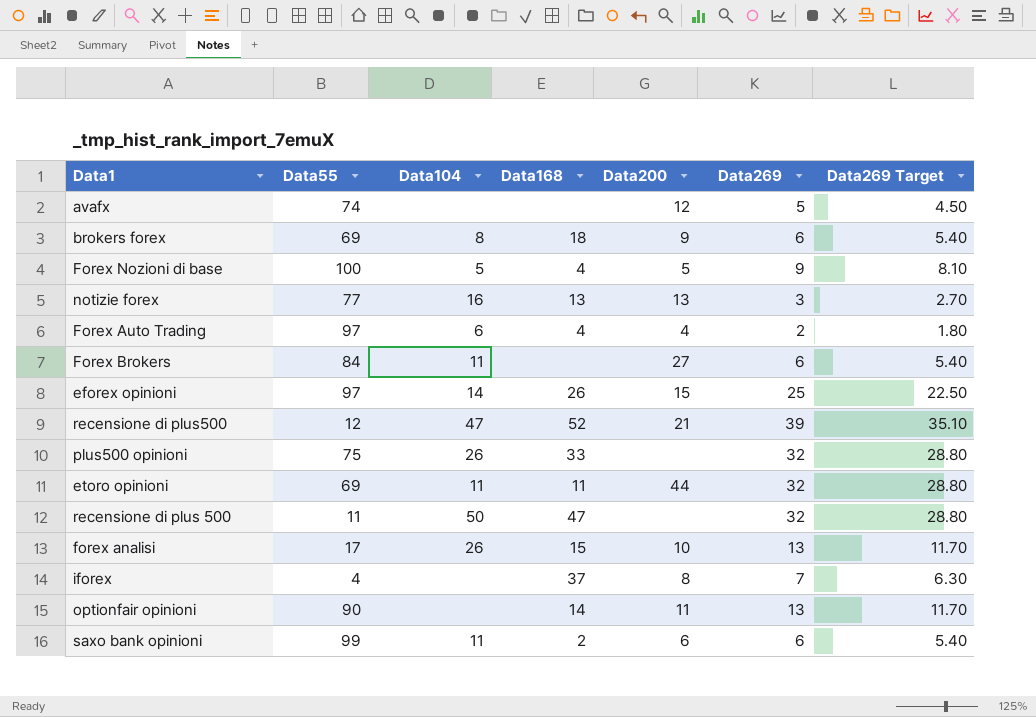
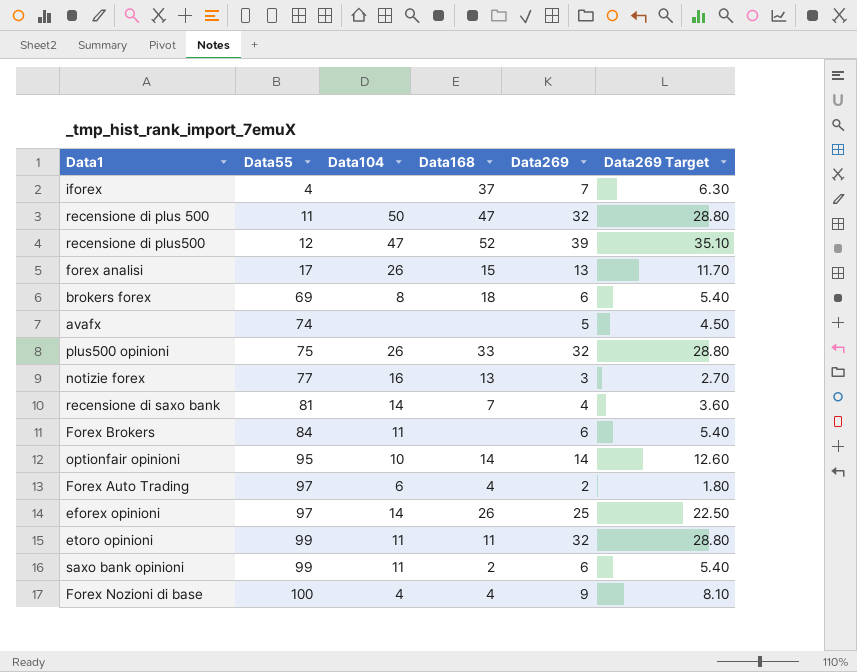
row order: none -> Data55 ascending
column Data200 | position: 5 -> none
row recensione di saxo bank: none -> 81 | 14 | 7 | 4 | 3.60
optionfair opinioni | Data55: 90 -> 95
optionfair opinioni | Data104: none -> 10
optionfair opinioni | Data269: 13 -> 14
optionfair opinioni | Data269 Target: 11.70 -> 12.60
etoro opinioni | Data55: 69 -> 99
Forex Nozioni di base | Data104: 5 -> 4

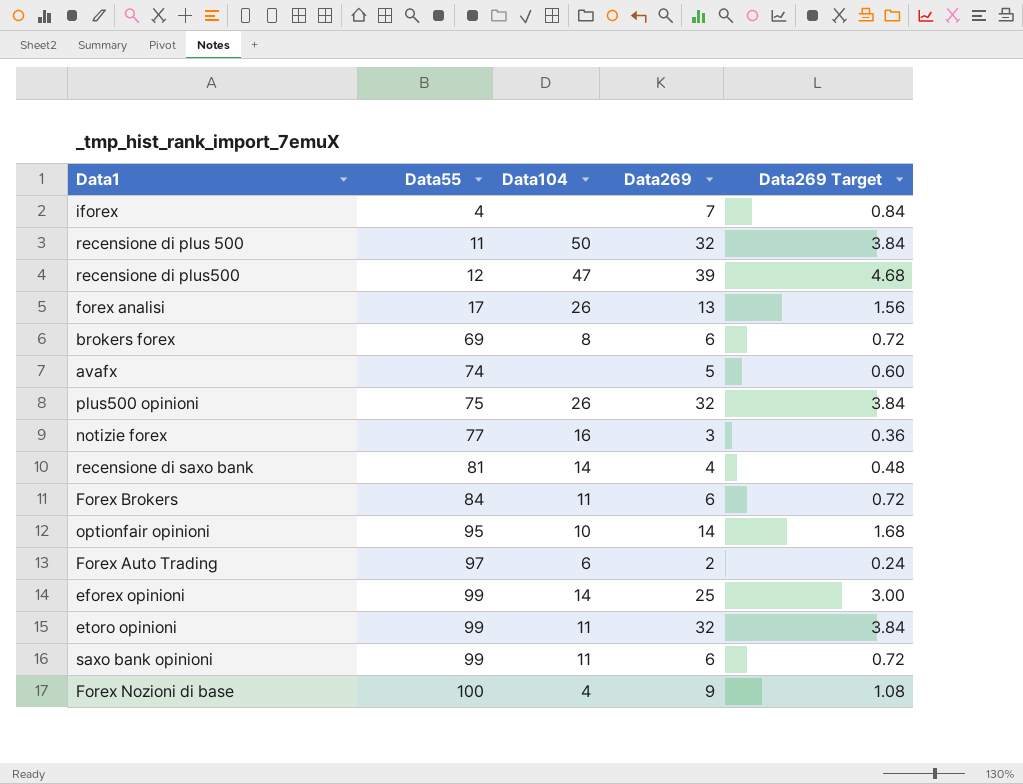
column Data168 | position: 4 -> none
column Data269 Target | formula: [Data269] * 0.9 -> [Data269] * 0.12
eforex opinioni | Data55: 97 -> 99

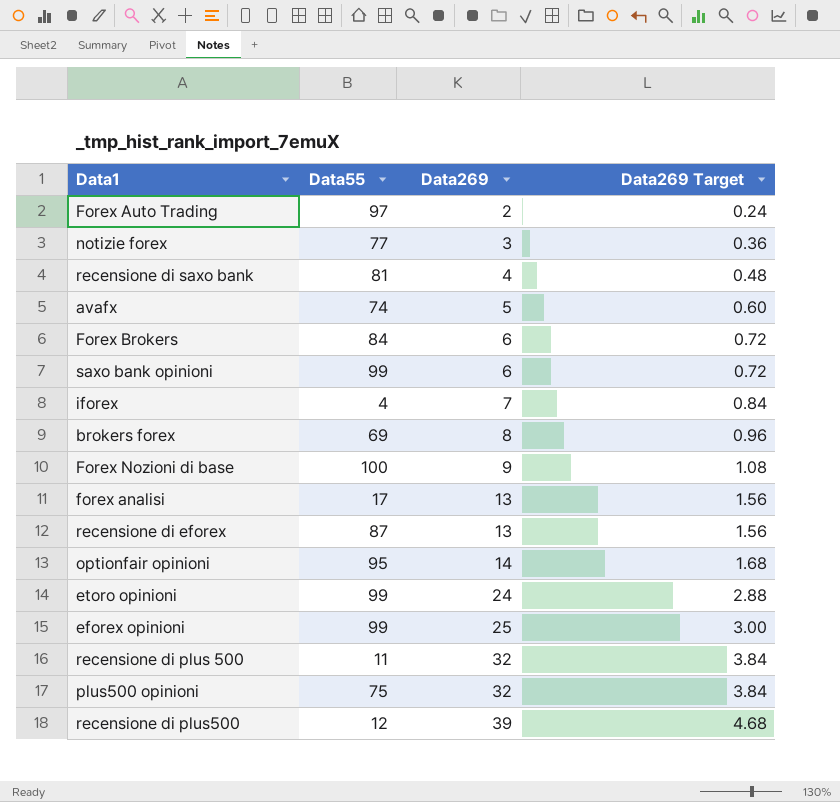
row order: Data55 ascending -> Data269 ascending
column Data104 | position: 3 -> none
brokers forex | Data269: 6 -> 8
brokers forex | Data269 Target: 0.72 -> 0.96
row recensione di eforex: none -> 87 | 13 | 1.56
etoro opinioni | Data269: 32 -> 24
etoro opinioni | Data269 Target: 3.84 -> 2.88

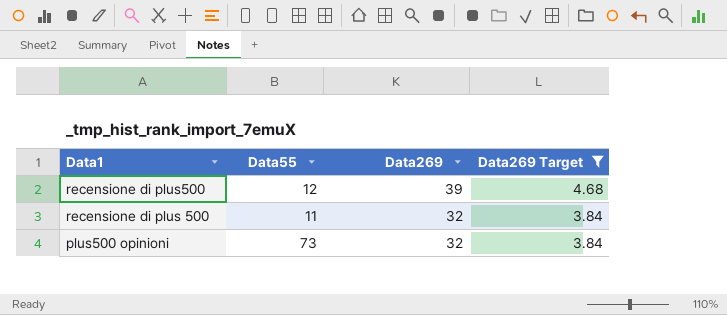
filter: none -> Data269 Target >= 3.84
row order: Data269 ascending -> Data269 descending
plus500 opinioni | Data55: 75 -> 73

